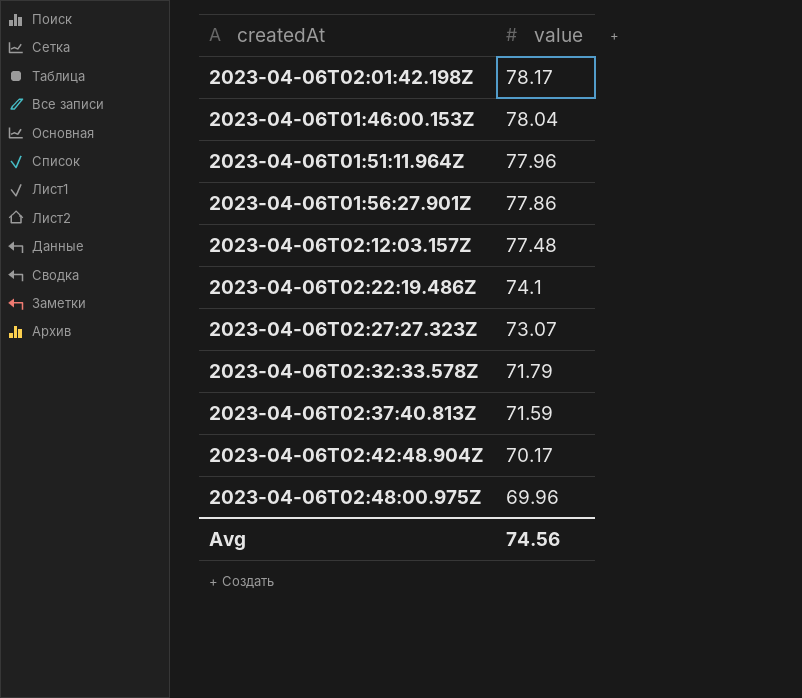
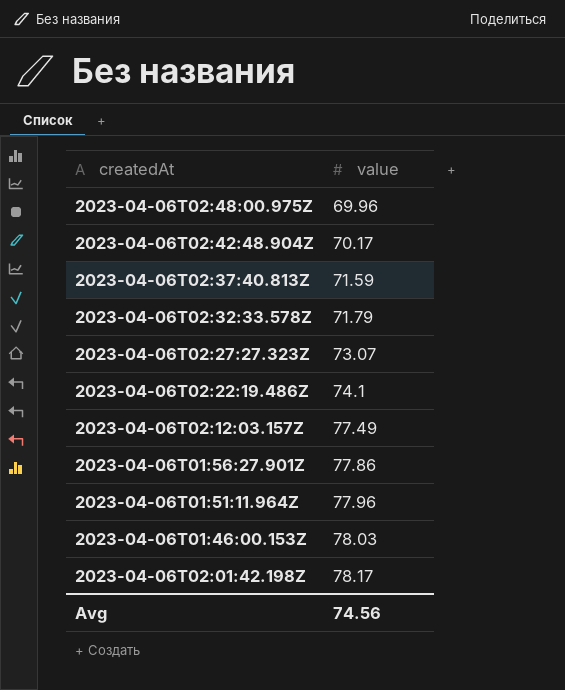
row order: value descending -> value ascending
2023-04-06T02:12:03.157Z | value: 77.48 -> 77.49
2023-04-06T01:46:00.153Z | value: 78.04 -> 78.03

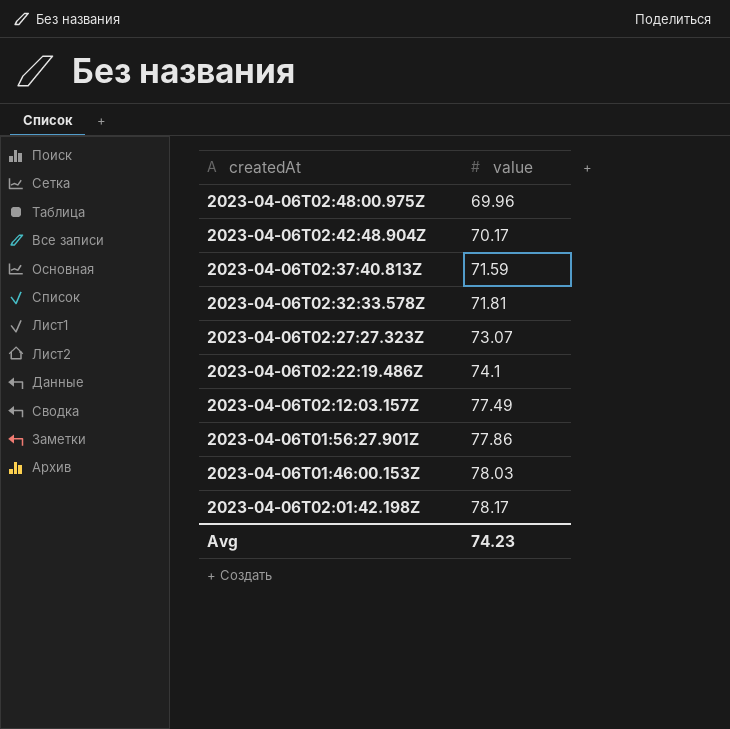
row 2023-04-06T01:51:11.964Z: 77.96 -> none
2023-04-06T02:32:33.578Z | value: 71.79 -> 71.81
Avg | value: 74.56 -> 74.23

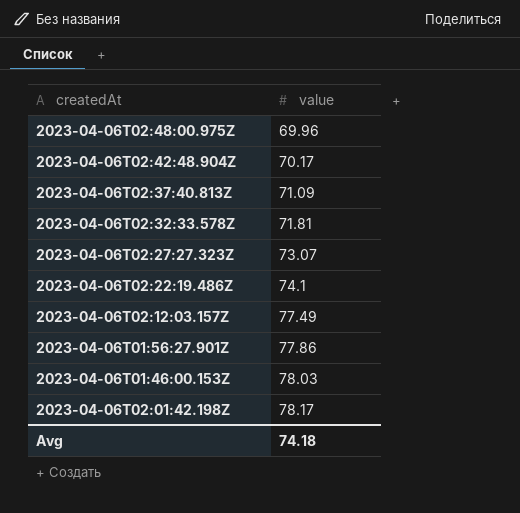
2023-04-06T02:37:40.813Z | value: 71.59 -> 71.09
Avg | value: 74.23 -> 74.18

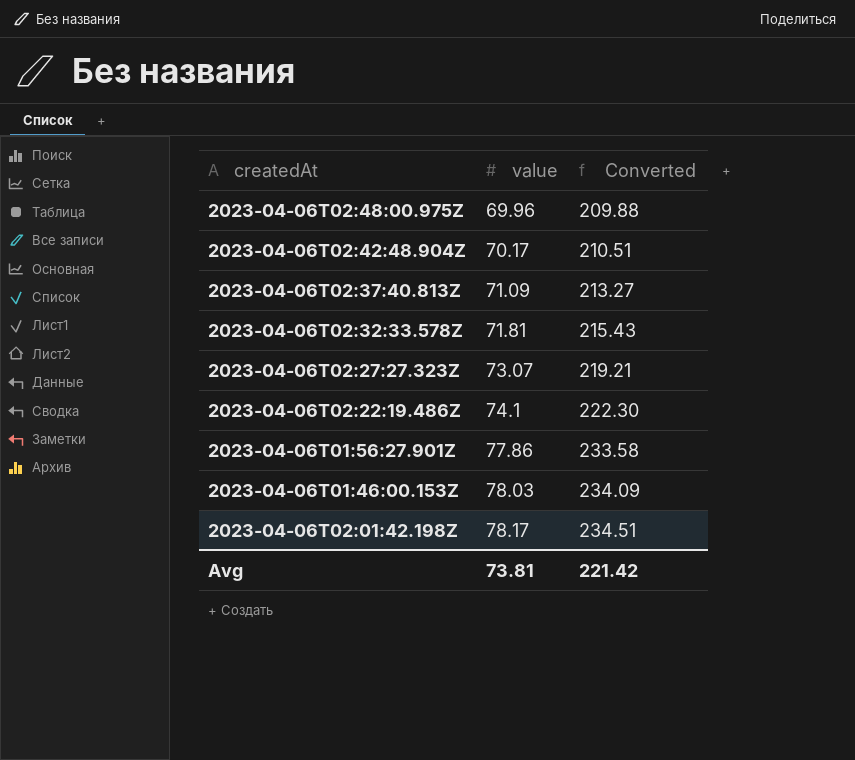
column Converted | formula: none -> [value] * 3
row 2023-04-06T02:12:03.157Z: 77.49 -> none
Avg | value: 74.18 -> 73.81

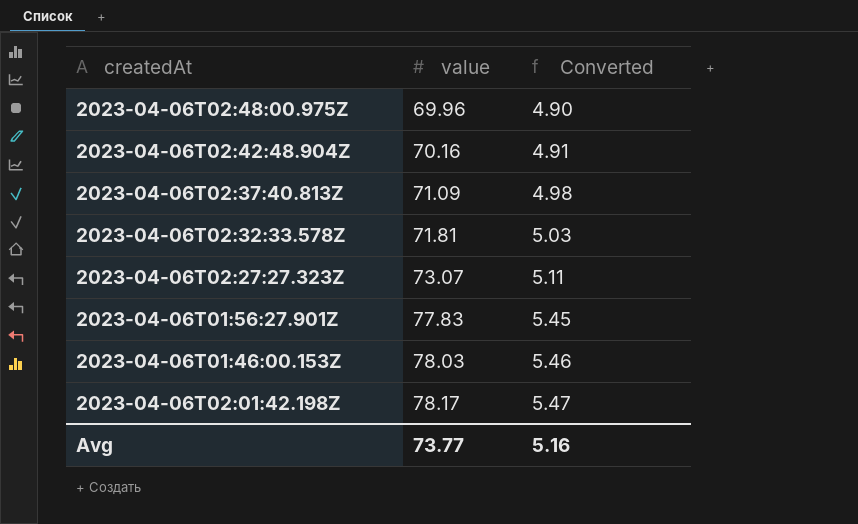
column Converted | formula: [value] * 3 -> [value] * 0.07
row 2023-04-06T02:22:19.486Z: 74.1 | 222.30 -> none
2023-04-06T02:42:48.904Z | value: 70.17 -> 70.16
2023-04-06T01:56:27.901Z | value: 77.86 -> 77.83
Avg | value: 73.81 -> 73.77
Avg | Converted: 221.42 -> 5.16

